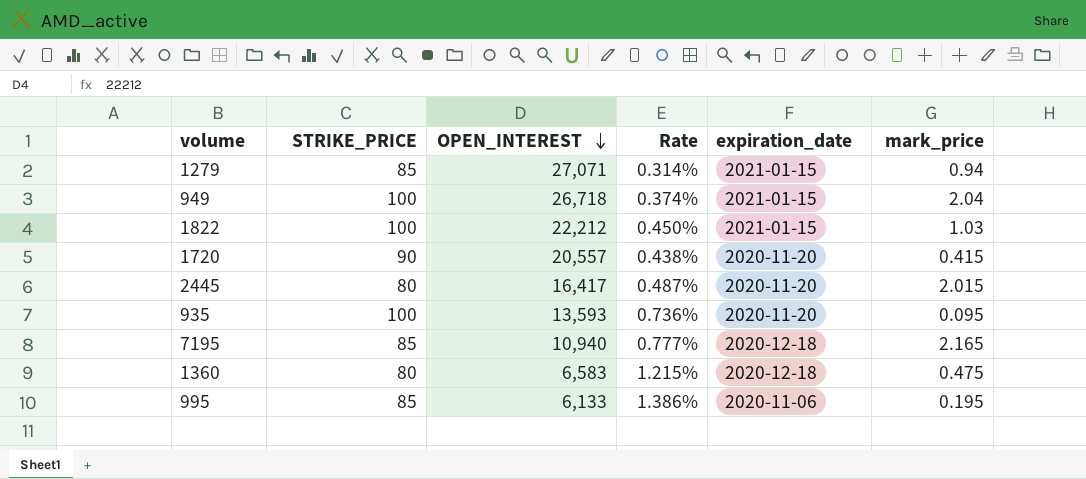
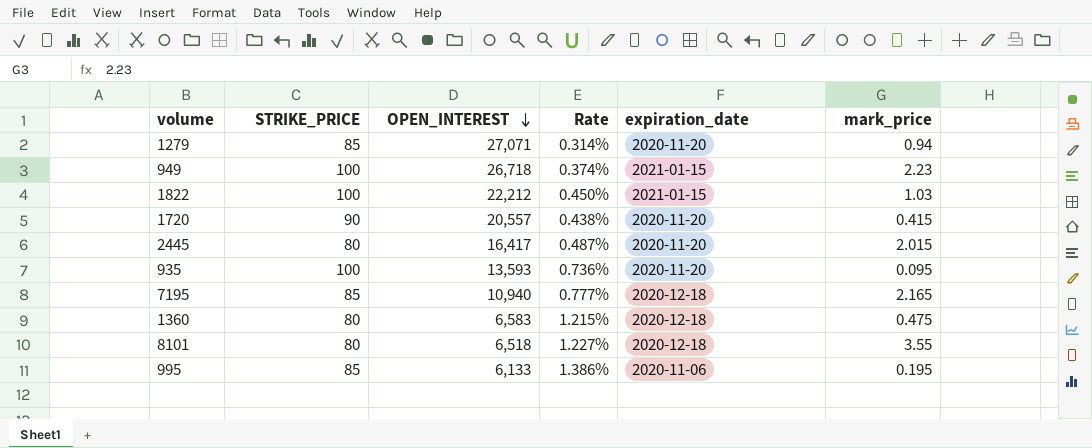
1279 | expiration_date: 2021-01-15 -> 2020-11-20
949 | mark_price: 2.04 -> 2.23
row 8101: none -> 80 | 6,518 | 1.227% | 2020-12-18 | 3.55

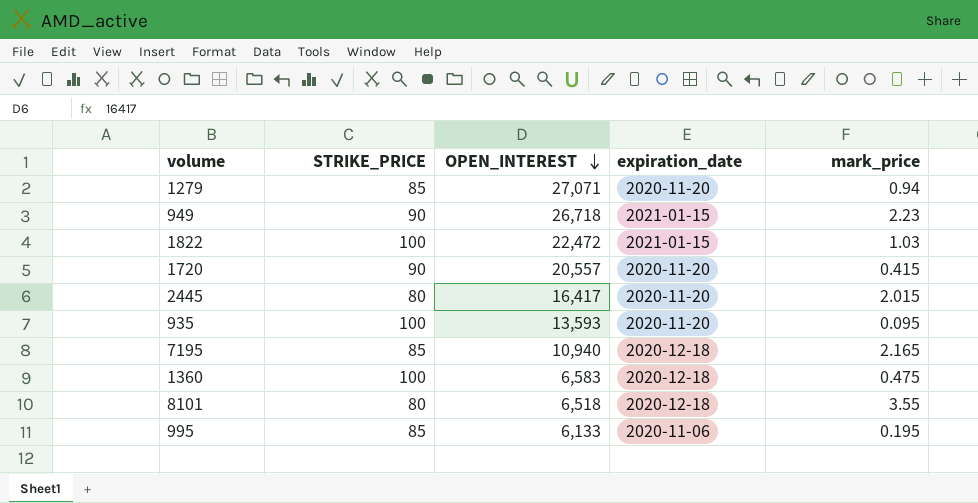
column Rate | formula: [STRIKE_PRICE] / [OPEN_INTEREST] -> none
949 | STRIKE_PRICE: 100 -> 90
1822 | OPEN_INTEREST: 22,212 -> 22,472
1360 | STRIKE_PRICE: 80 -> 100

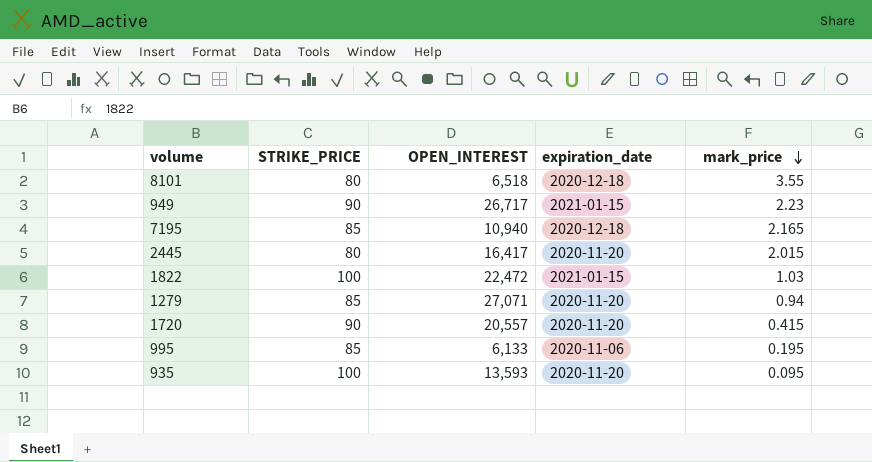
row order: OPEN_INTEREST descending -> mark_price descending
row 1360: 100 | 6,583 | 2020-12-18 | 0.475 -> none
949 | OPEN_INTEREST: 26,718 -> 26,717

